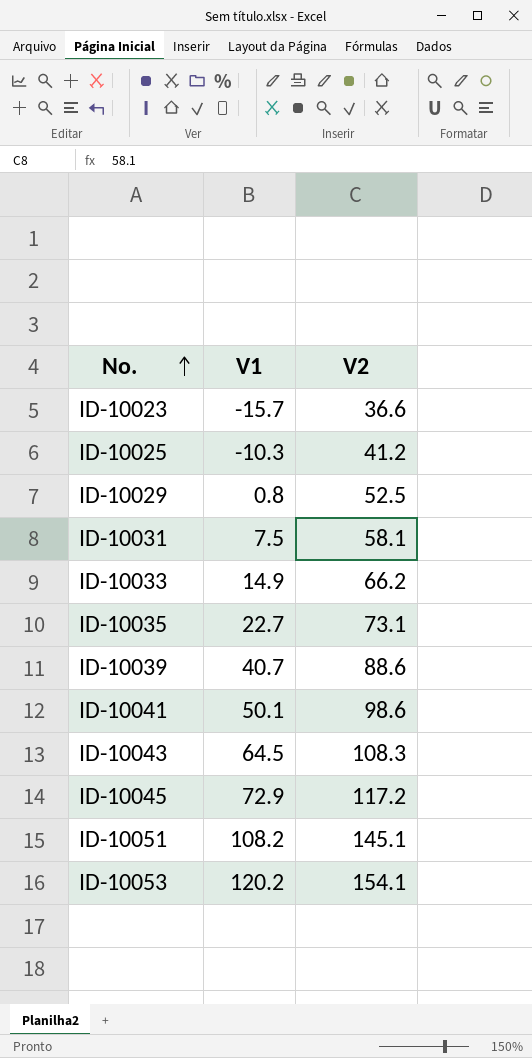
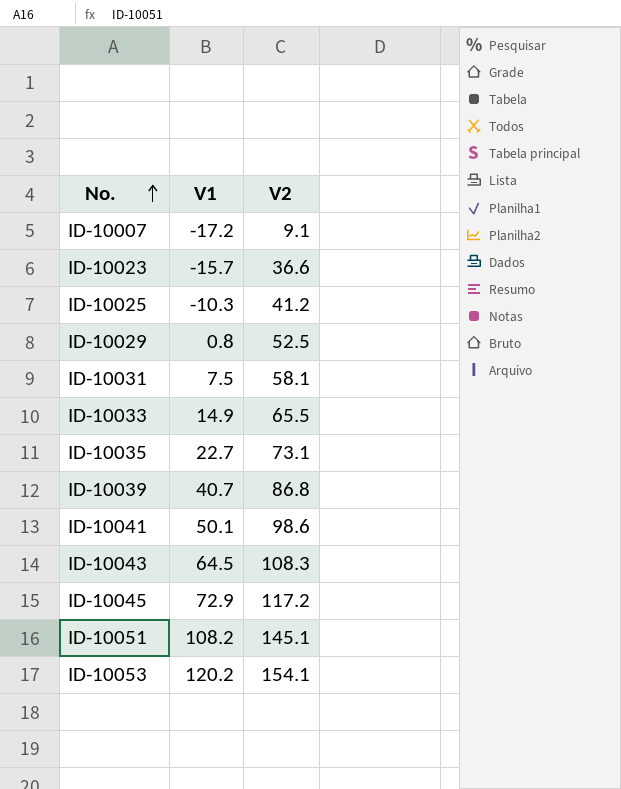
row ID-10007: none -> -17.2 | 9.1
ID-10033 | V2: 66.2 -> 65.5
ID-10039 | V2: 88.6 -> 86.8

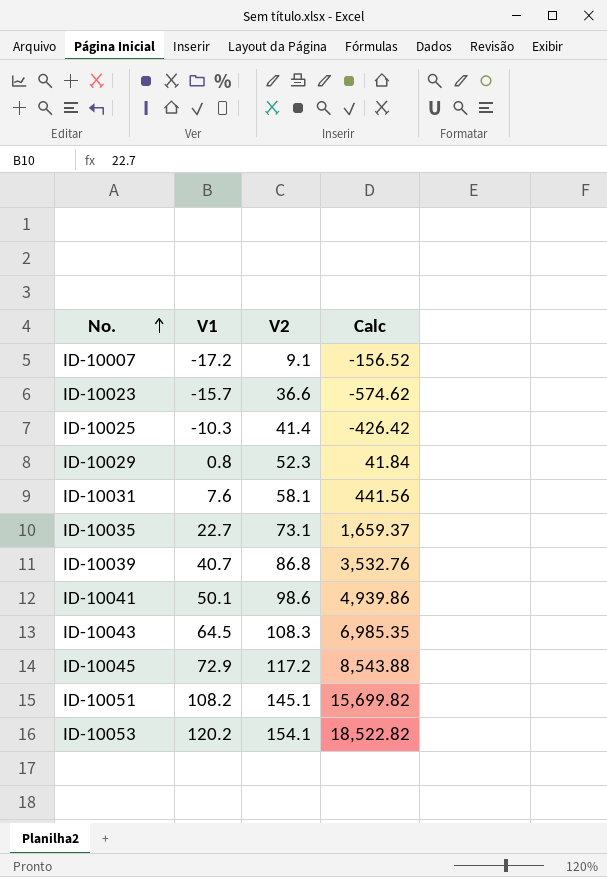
column Calc | formula: none -> [V1] * [V2]
row ID-10033: 14.9 | 65.5 -> none
ID-10025 | V2: 41.2 -> 41.4
ID-10029 | V2: 52.5 -> 52.3
ID-10031 | V1: 7.5 -> 7.6

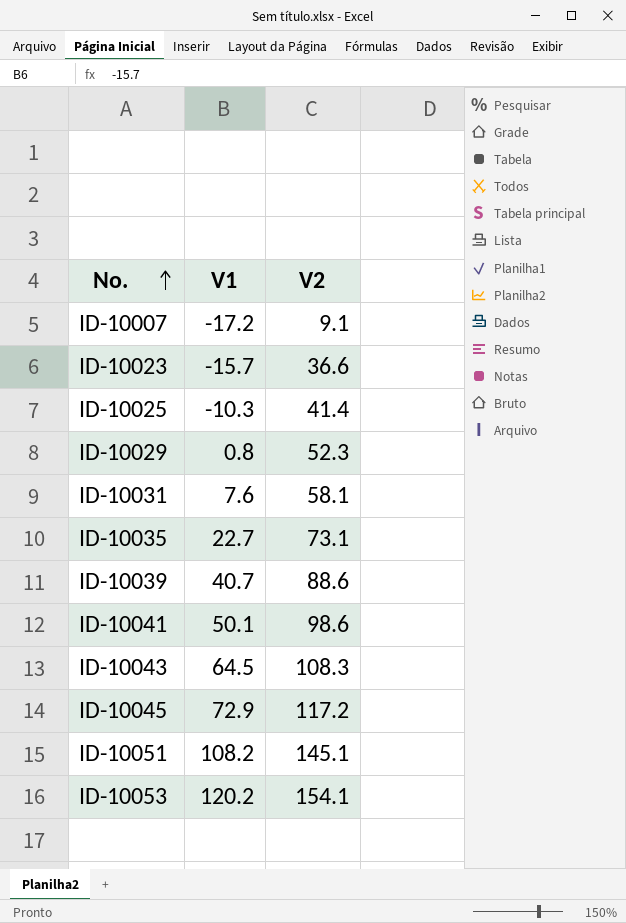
column Calc | formula: [V1] * [V2] -> none
ID-10039 | V2: 86.8 -> 88.6

